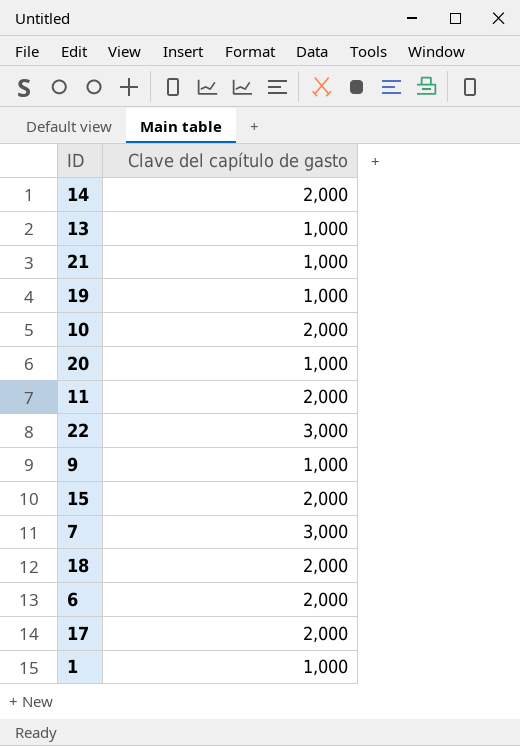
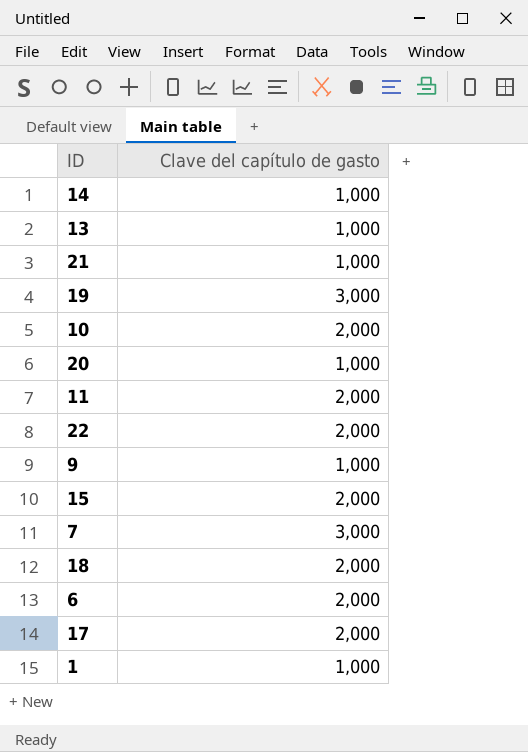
14 | Clave del capítulo de gasto: 2,000 -> 1,000
19 | Clave del capítulo de gasto: 1,000 -> 3,000
22 | Clave del capítulo de gasto: 3,000 -> 2,000

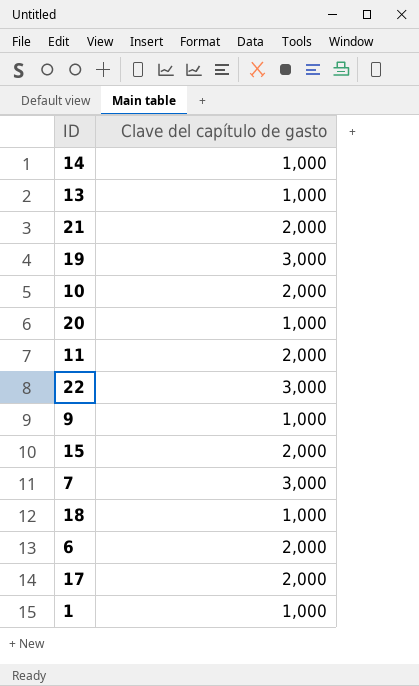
21 | Clave del capítulo de gasto: 1,000 -> 2,000
22 | Clave del capítulo de gasto: 2,000 -> 3,000
18 | Clave del capítulo de gasto: 2,000 -> 1,000

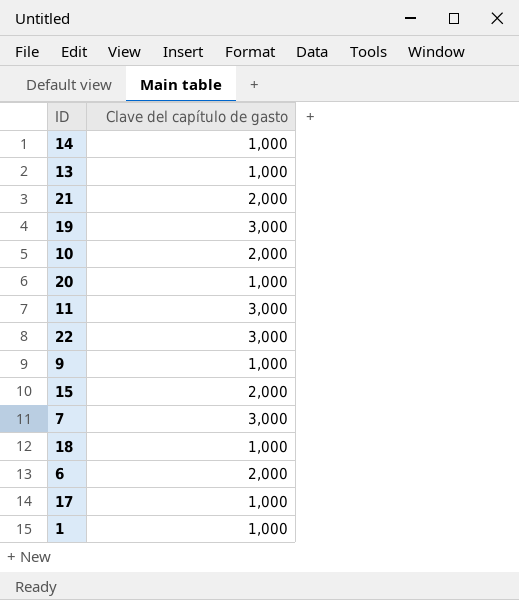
11 | Clave del capítulo de gasto: 2,000 -> 3,000
17 | Clave del capítulo de gasto: 2,000 -> 1,000

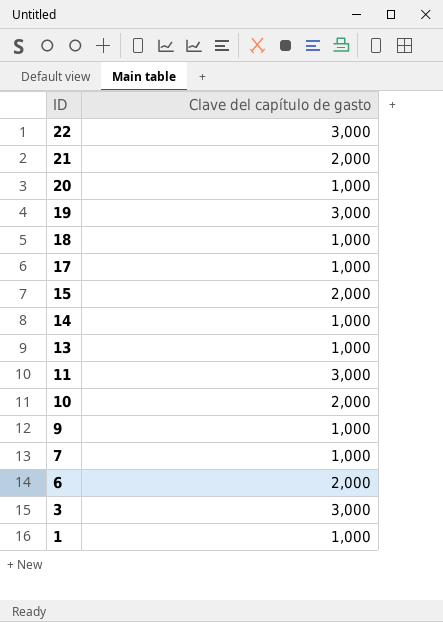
row order: none -> ID descending
7 | Clave del capítulo de gasto: 3,000 -> 1,000
row 3: none -> 3,000

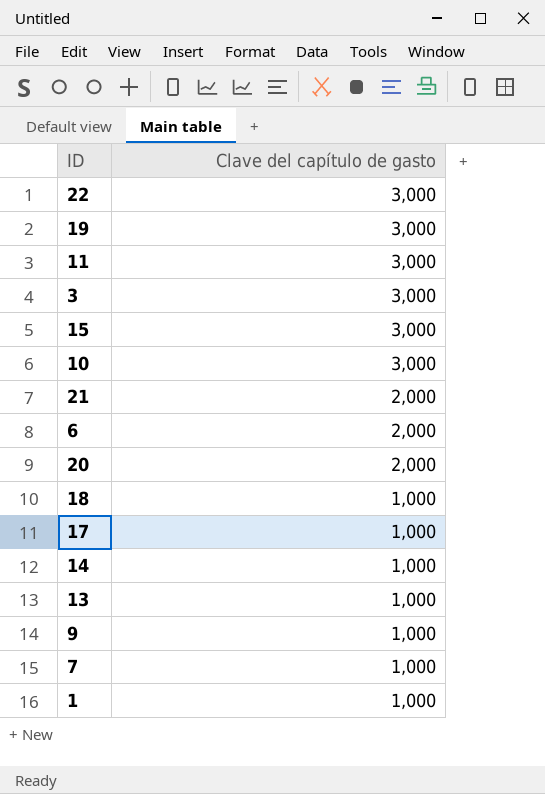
row order: ID descending -> Clave del capítulo de gasto descending
15 | Clave del capítulo de gasto: 2,000 -> 3,000
10 | Clave del capítulo de gasto: 2,000 -> 3,000
20 | Clave del capítulo de gasto: 1,000 -> 2,000

